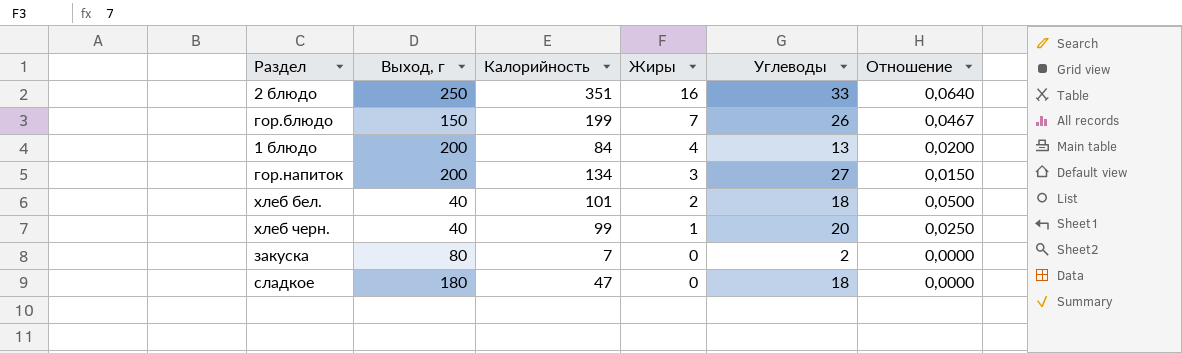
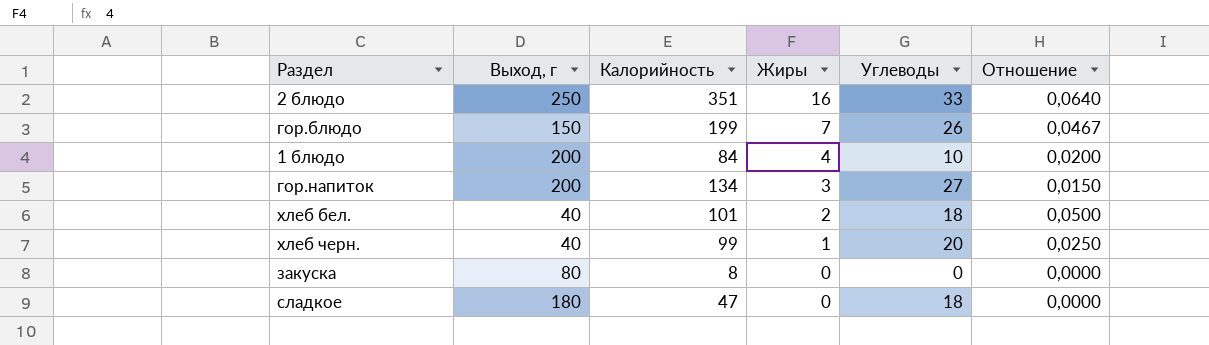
1 блюдо | Углеводы: 13 -> 10
закуска | Калорийность: 7 -> 8
закуска | Углеводы: 2 -> 0

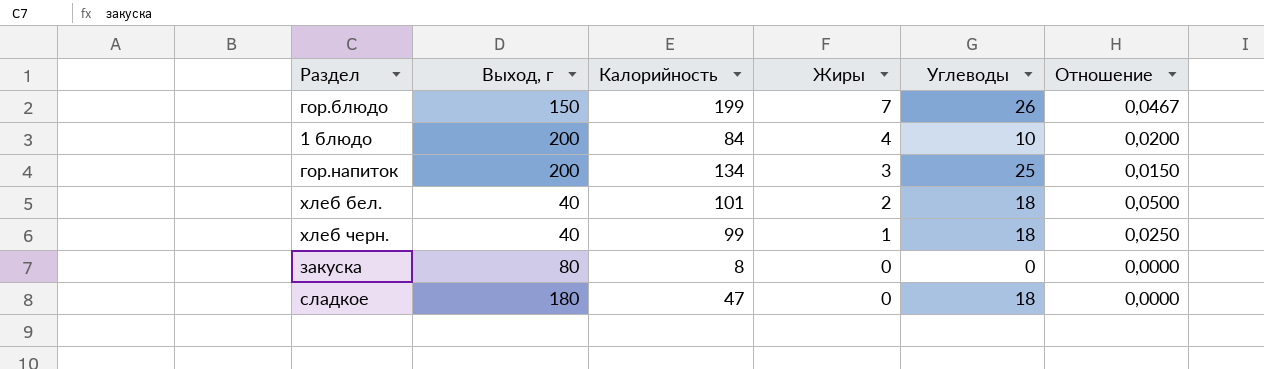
row 2 блюдо: 250 | 351 | 16 | 33 | 0,0640 -> none
гор.напиток | Углеводы: 27 -> 25
хлеб черн. | Углеводы: 20 -> 18

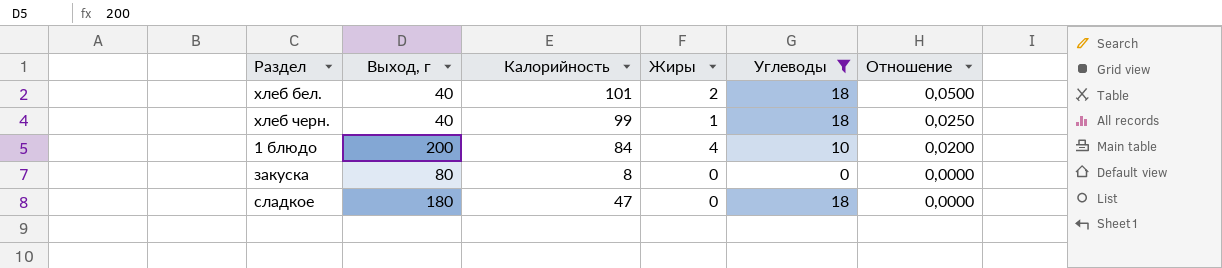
filter: none -> Углеводы <= 18
row order: Жиры descending -> Отношение descending

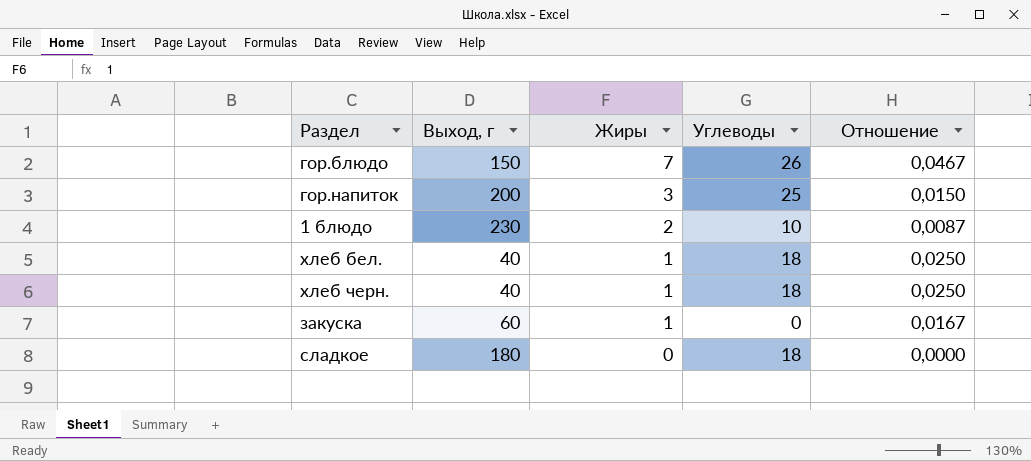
filter: Углеводы <= 18 -> none
row order: Отношение descending -> Жиры descending
column Калорийность | position: 3 -> none
1 блюдо | Выход, г: 200 -> 230
1 блюдо | Жиры: 4 -> 2
1 блюдо | Отношение: 0,0200 -> 0,0087
хлеб бел. | Жиры: 2 -> 1
хлеб бел. | Отношение: 0,0500 -> 0,0250
закуска | Выход, г: 80 -> 60
закуска | Жиры: 0 -> 1
закуска | Отношение: 0,0000 -> 0,0167

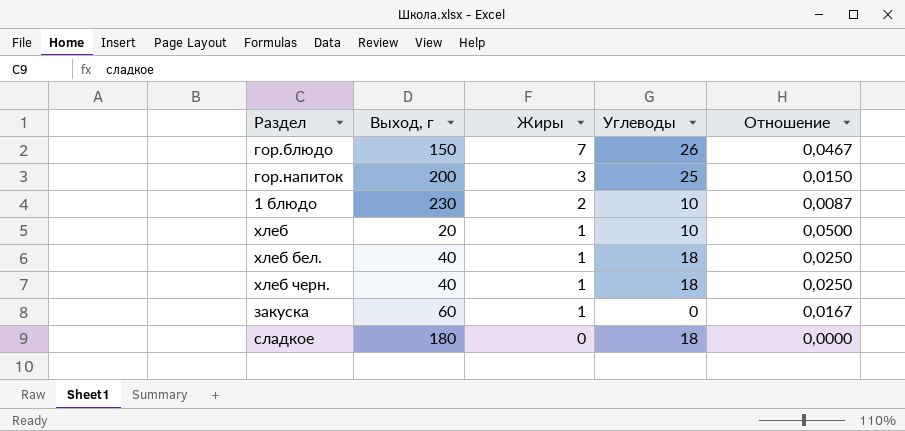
row хлеб: none -> 20 | 1 | 10 | 0,0500

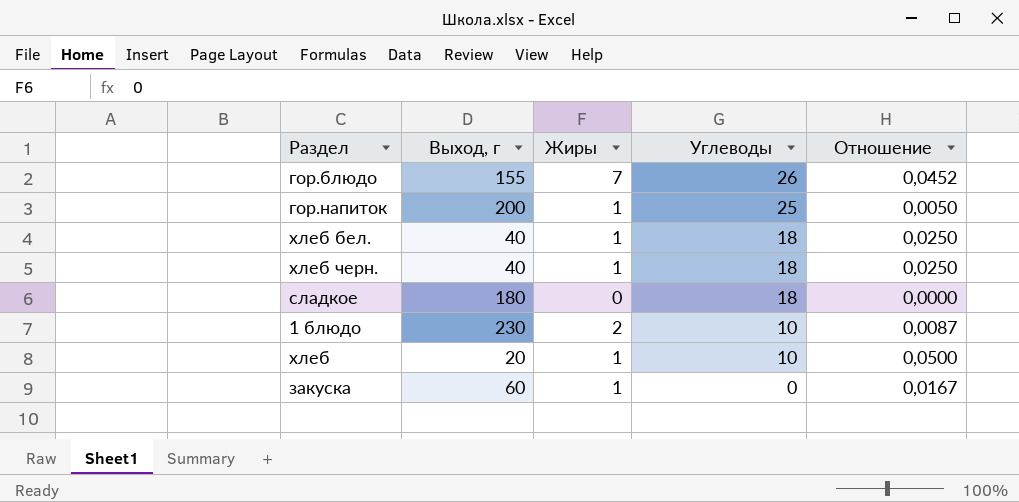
row order: Жиры descending -> Углеводы descending
гор.блюдо | Выход, г: 150 -> 155
гор.блюдо | Отношение: 0,0467 -> 0,0452
гор.напиток | Жиры: 3 -> 1
гор.напиток | Отношение: 0,0150 -> 0,0050

